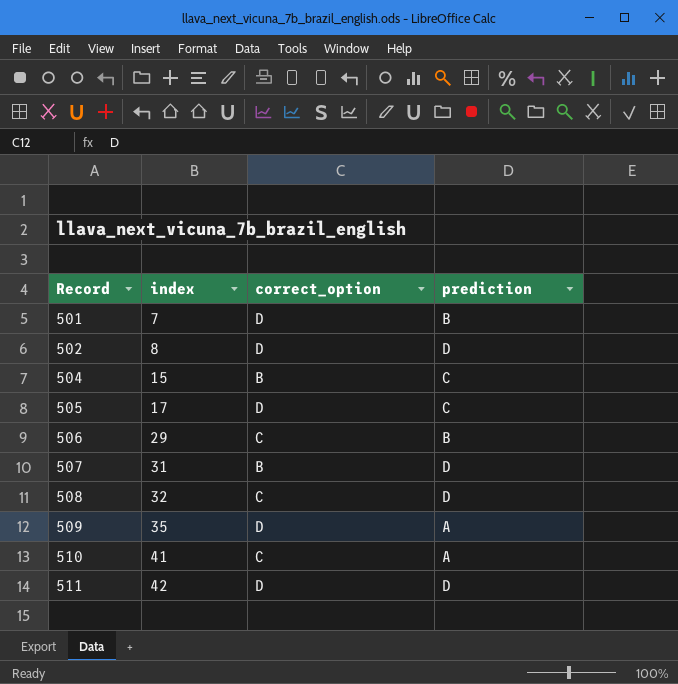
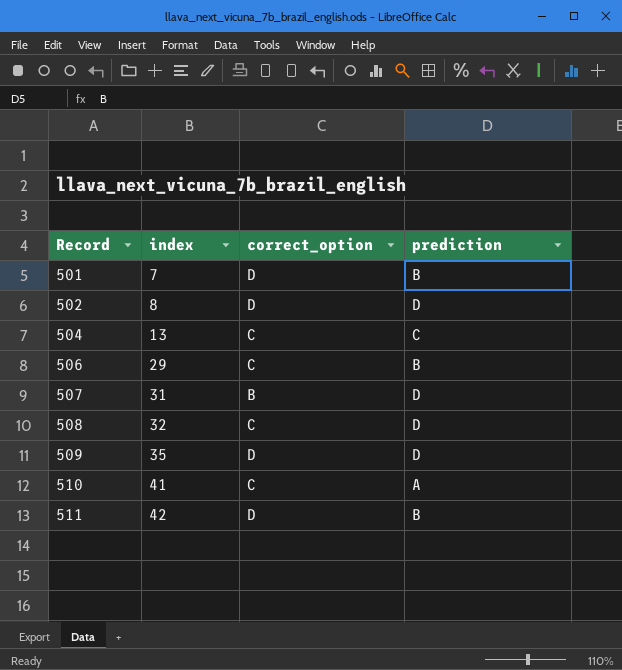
row 505: 17 | D | C -> none
504 | index: 15 -> 13
504 | correct_option: B -> C
509 | prediction: A -> D
511 | prediction: D -> B

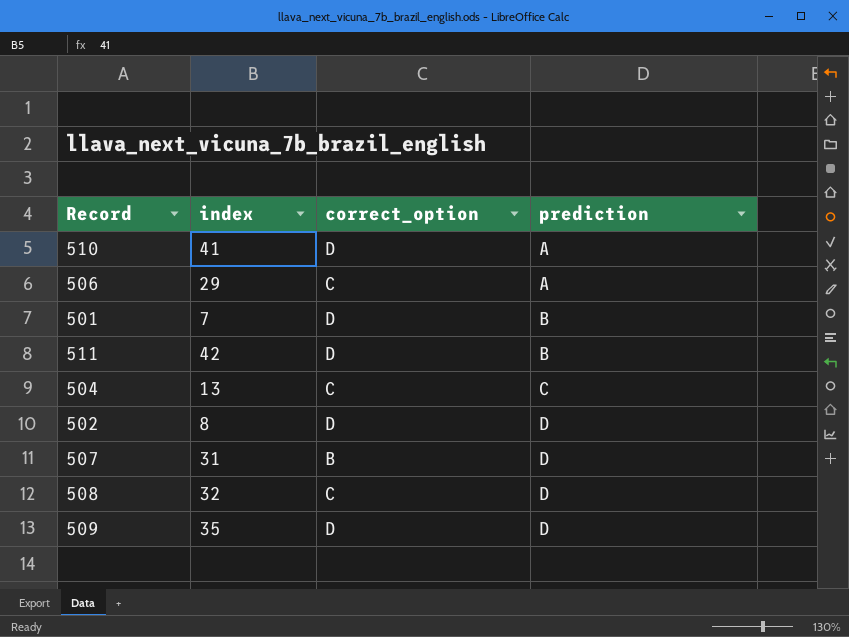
row order: Record ascending -> prediction ascending
510 | correct_option: C -> D
506 | prediction: B -> A

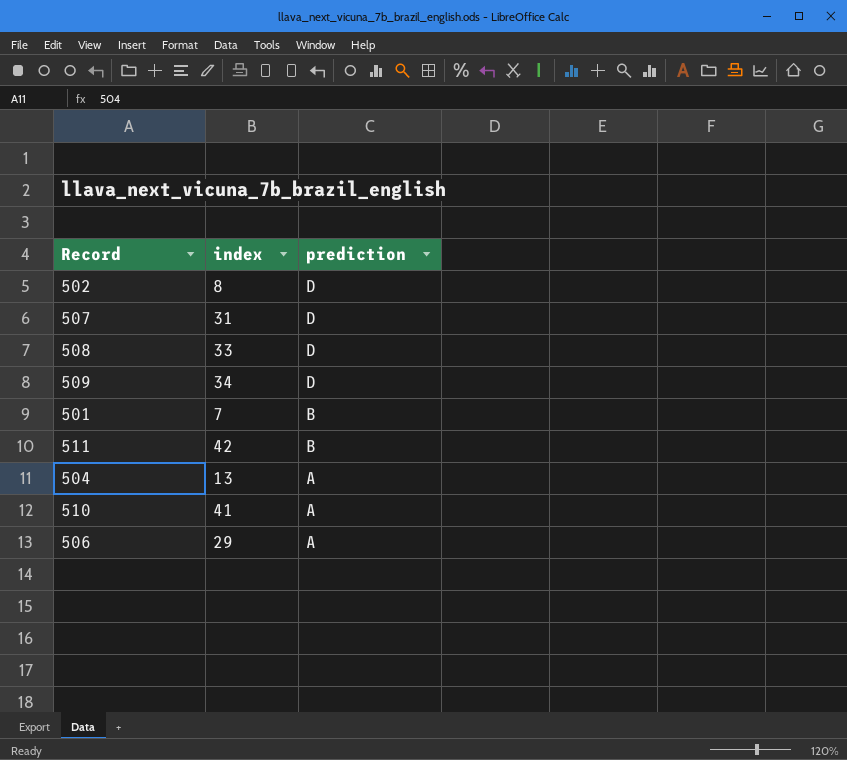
row order: prediction ascending -> prediction descending
column correct_option | position: 3 -> none
508 | index: 32 -> 33
509 | index: 35 -> 34
504 | prediction: C -> A

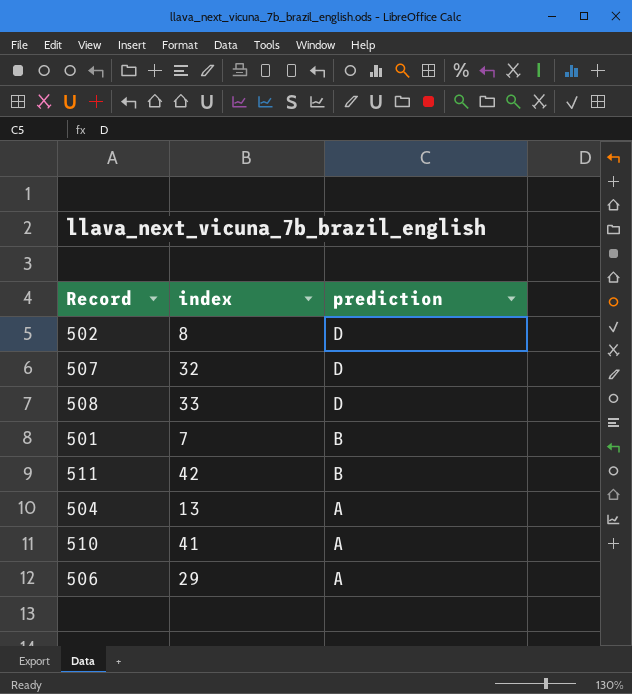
row 509: 34 | D -> none
507 | index: 31 -> 32

